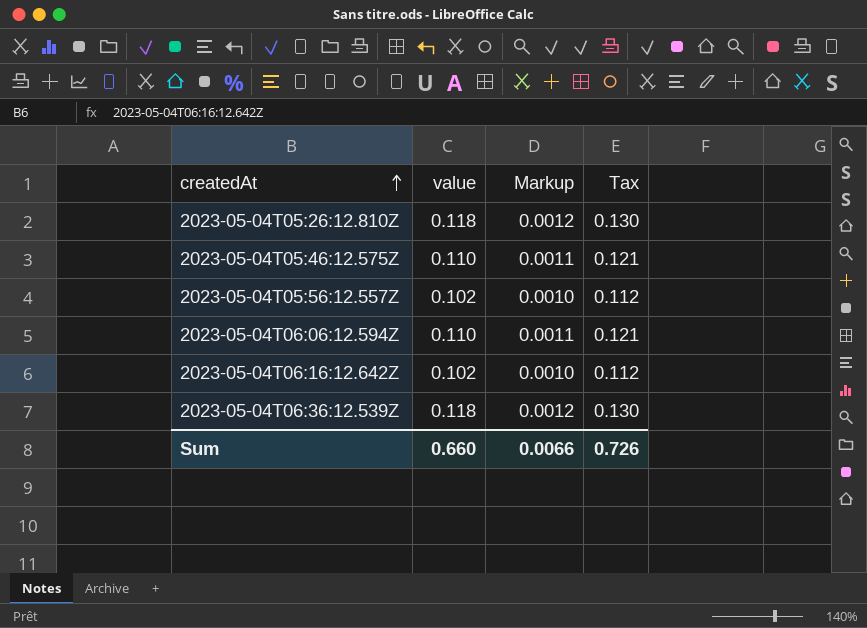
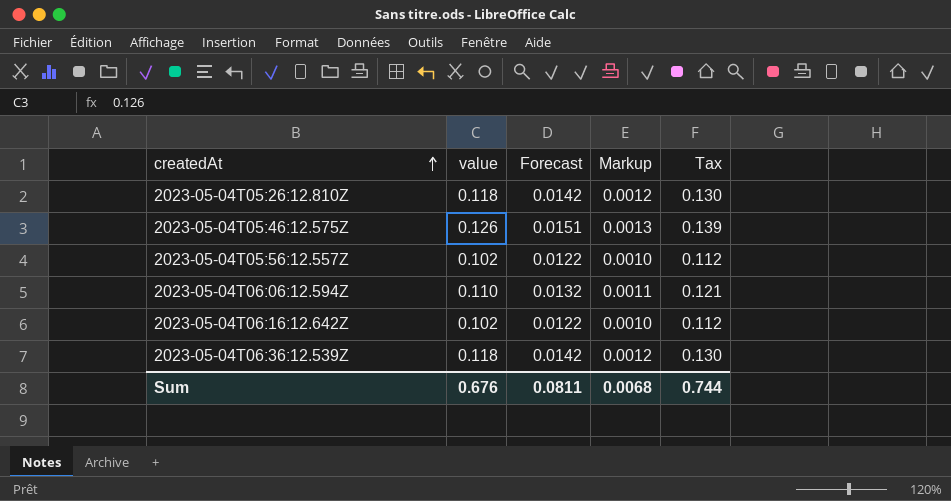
column Forecast | formula: none -> [value] * 0.12
2023-05-04T05:46:12.575Z | value: 0.110 -> 0.126
2023-05-04T05:46:12.575Z | Markup: 0.0011 -> 0.0013
2023-05-04T05:46:12.575Z | Tax: 0.121 -> 0.139
Sum | value: 0.660 -> 0.676
Sum | Markup: 0.0066 -> 0.0068
Sum | Tax: 0.726 -> 0.744

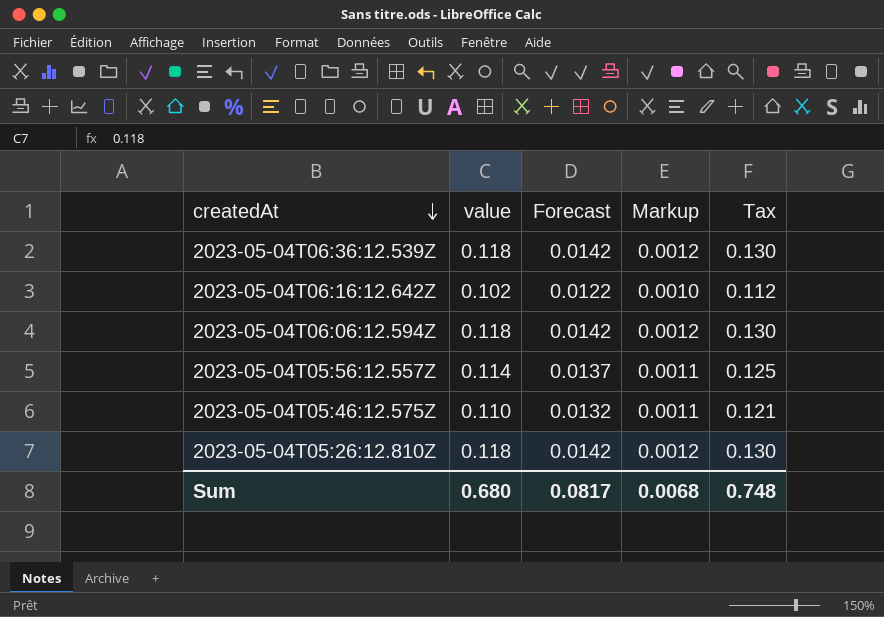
row order: createdAt ascending -> createdAt descending
2023-05-04T06:06:12.594Z | value: 0.110 -> 0.118
2023-05-04T06:06:12.594Z | Forecast: 0.0132 -> 0.0142
2023-05-04T06:06:12.594Z | Markup: 0.0011 -> 0.0012
2023-05-04T06:06:12.594Z | Tax: 0.121 -> 0.130
2023-05-04T05:56:12.557Z | value: 0.102 -> 0.114
2023-05-04T05:56:12.557Z | Forecast: 0.0122 -> 0.0137
2023-05-04T05:56:12.557Z | Markup: 0.0010 -> 0.0011
2023-05-04T05:56:12.557Z | Tax: 0.112 -> 0.125
2023-05-04T05:46:12.575Z | value: 0.126 -> 0.110
2023-05-04T05:46:12.575Z | Forecast: 0.0151 -> 0.0132
2023-05-04T05:46:12.575Z | Markup: 0.0013 -> 0.0011
2023-05-04T05:46:12.575Z | Tax: 0.139 -> 0.121
Sum | value: 0.676 -> 0.680
Sum | Forecast: 0.0811 -> 0.0817
Sum | Tax: 0.744 -> 0.748

